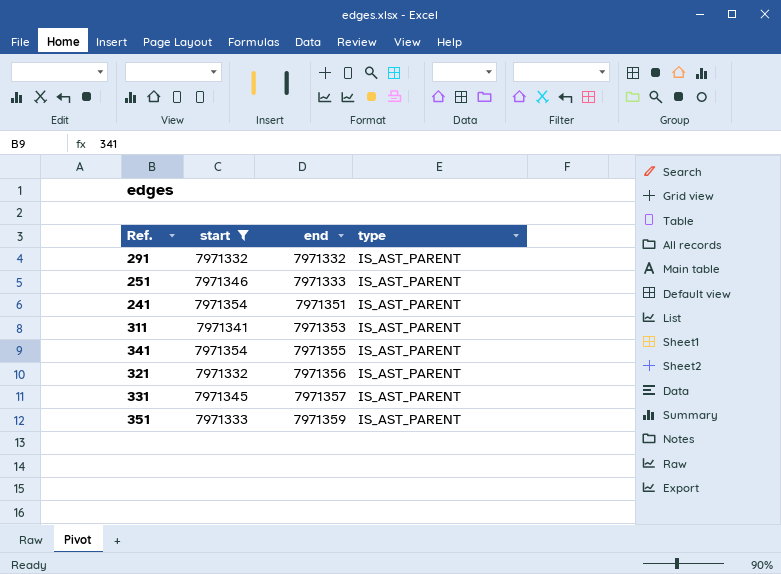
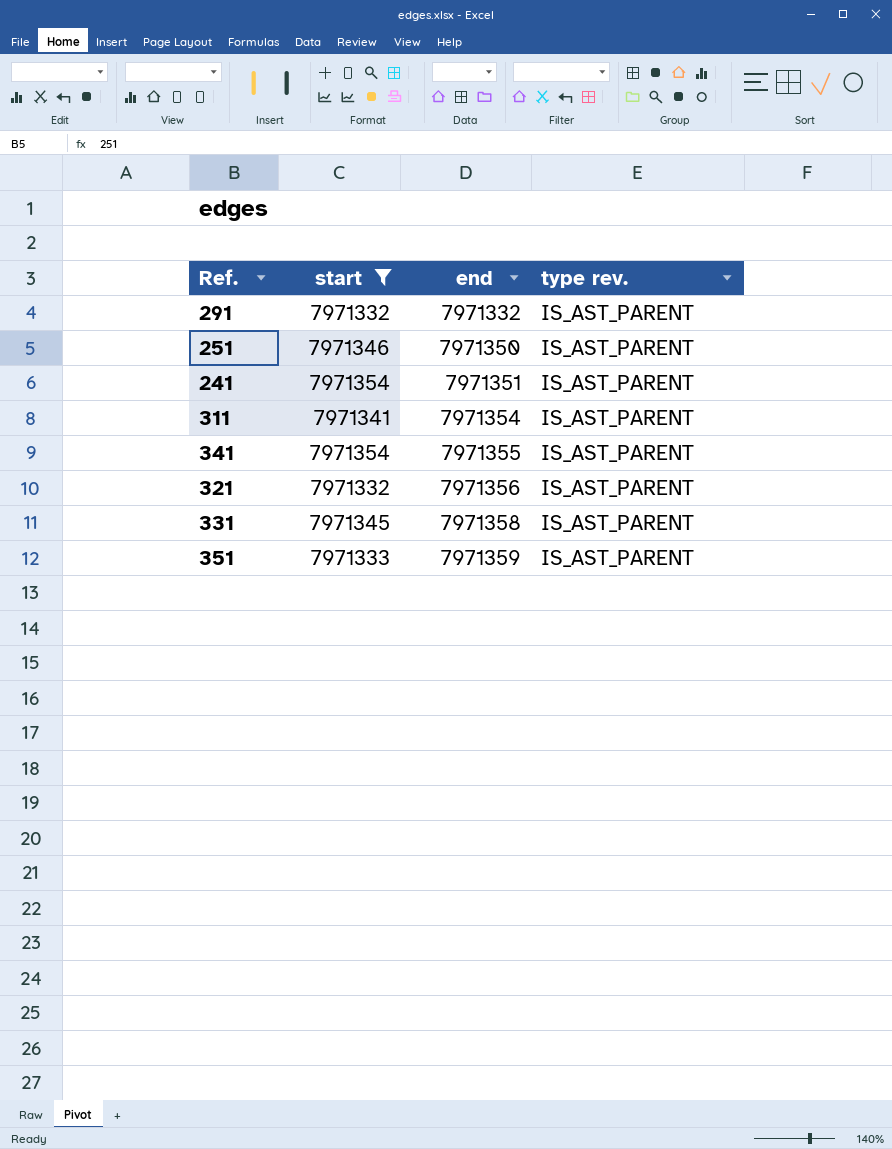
column name: type -> type rev.
251 | end: 7971333 -> 7971350
311 | end: 7971353 -> 7971354
331 | end: 7971357 -> 7971358

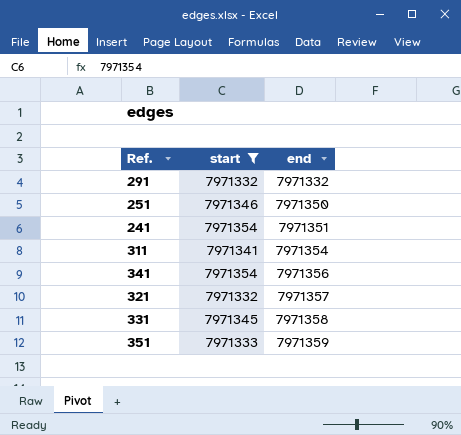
column type rev. | position: 4 -> none
341 | end: 7971355 -> 7971356
321 | end: 7971356 -> 7971357

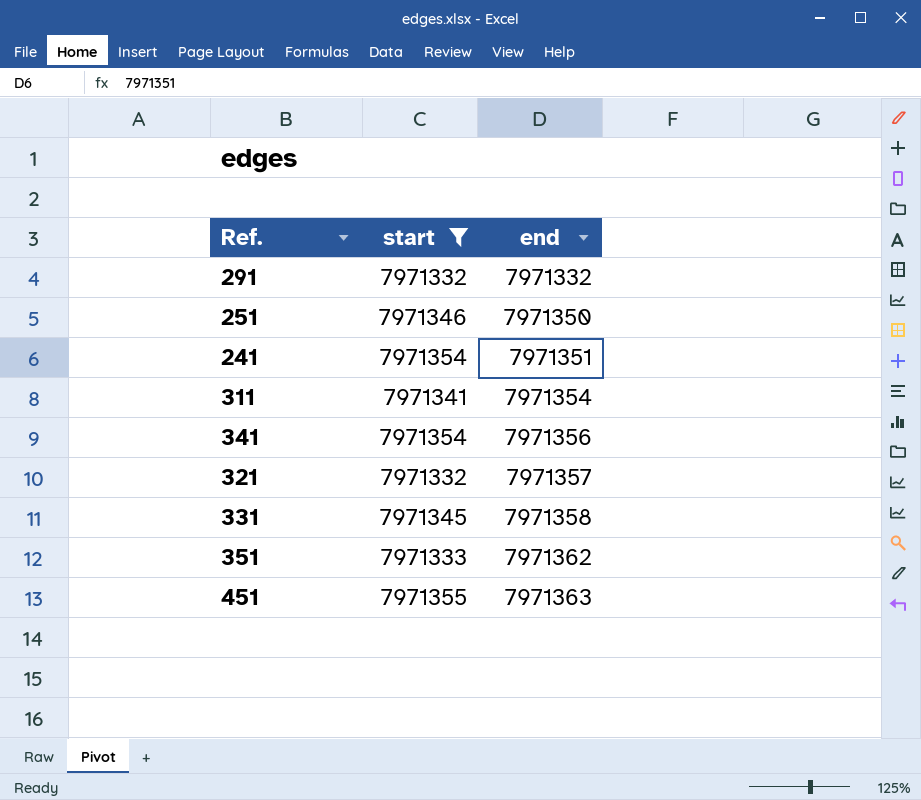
351 | end: 7971359 -> 7971362
row 451: none -> 7971355 | 7971363

